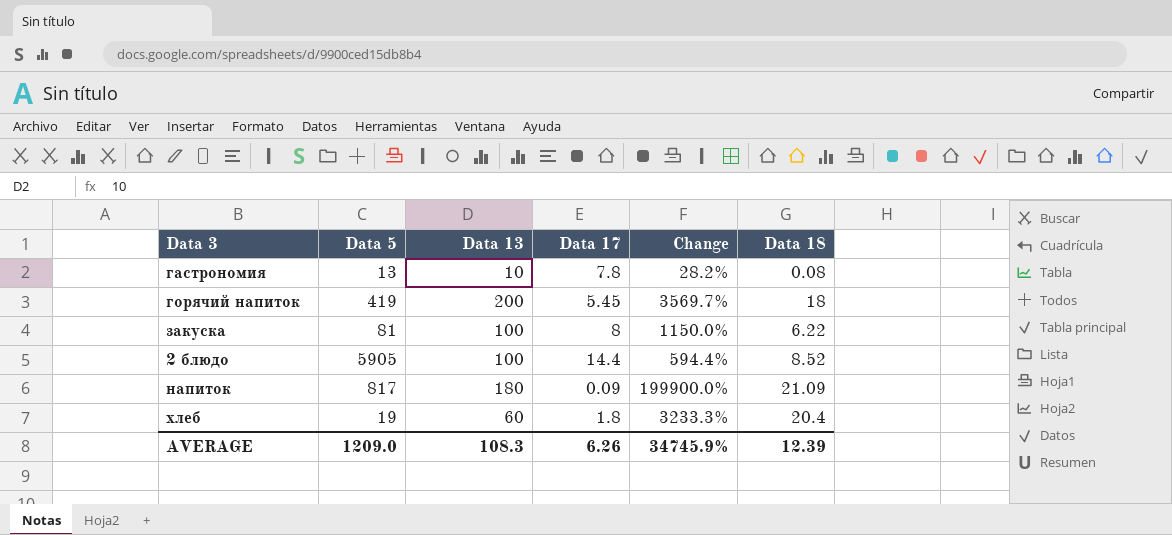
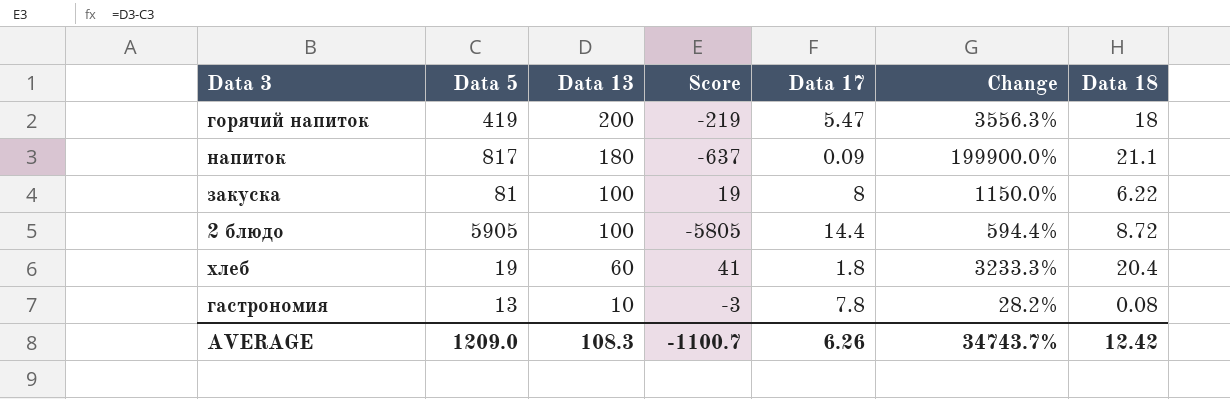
row order: none -> Data 13 descending
column Score | formula: none -> [Data 13] - [Data 5]
горячий напиток | Data 17: 5.45 -> 5.47
горячий напиток | Change: 3569.7% -> 3556.3%
напиток | Data 18: 21.09 -> 21.1
2 блюдо | Data 18: 8.52 -> 8.72
AVERAGE | Change: 34745.9% -> 34743.7%
AVERAGE | Data 18: 12.39 -> 12.42

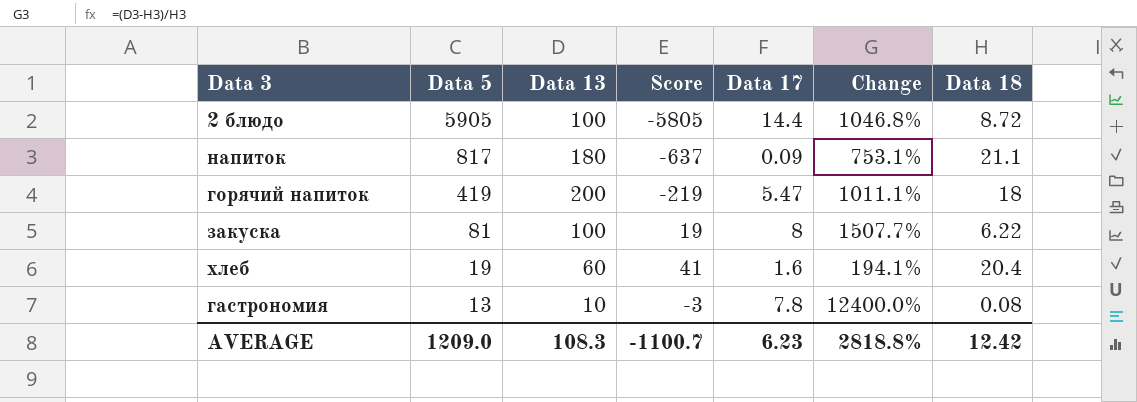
row order: Data 13 descending -> Data 5 descending
column Change | formula: ([Data 13] - [Data 17]) / [Data 17] -> ([Data 13] - [Data 18]) / [Data 18]
хлеб | Data 17: 1.8 -> 1.6
AVERAGE | Data 17: 6.26 -> 6.23
AVERAGE | Change: 34743.7% -> 2818.8%

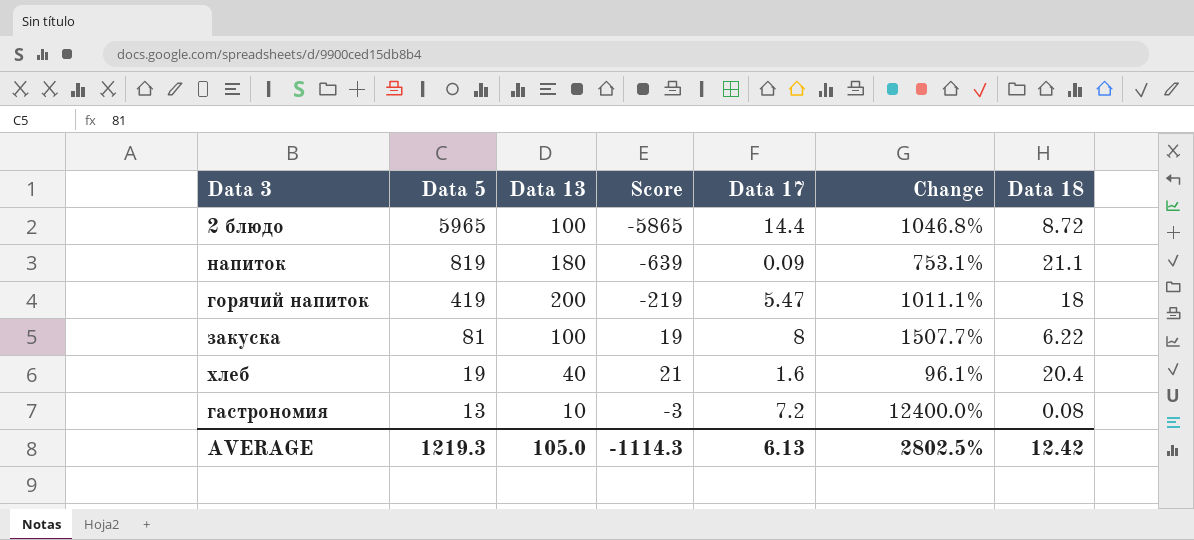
2 блюдо | Data 5: 5905 -> 5965
2 блюдо | Score: -5805 -> -5865
напиток | Data 5: 817 -> 819
напиток | Score: -637 -> -639
хлеб | Data 13: 60 -> 40
хлеб | Score: 41 -> 21
хлеб | Change: 194.1% -> 96.1%
гастрономия | Data 17: 7.8 -> 7.2
AVERAGE | Data 5: 1209.0 -> 1219.3
AVERAGE | Data 13: 108.3 -> 105.0
AVERAGE | Score: -1100.7 -> -1114.3
AVERAGE | Data 17: 6.23 -> 6.13
AVERAGE | Change: 2818.8% -> 2802.5%

